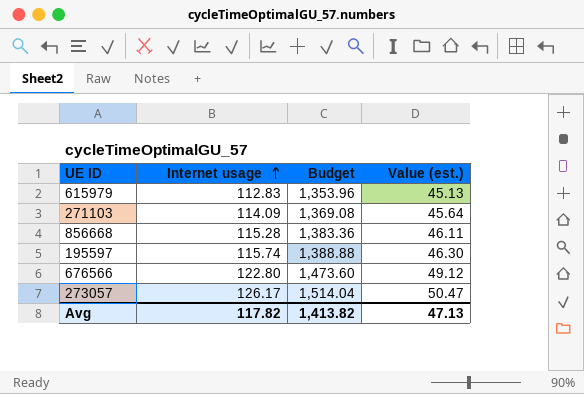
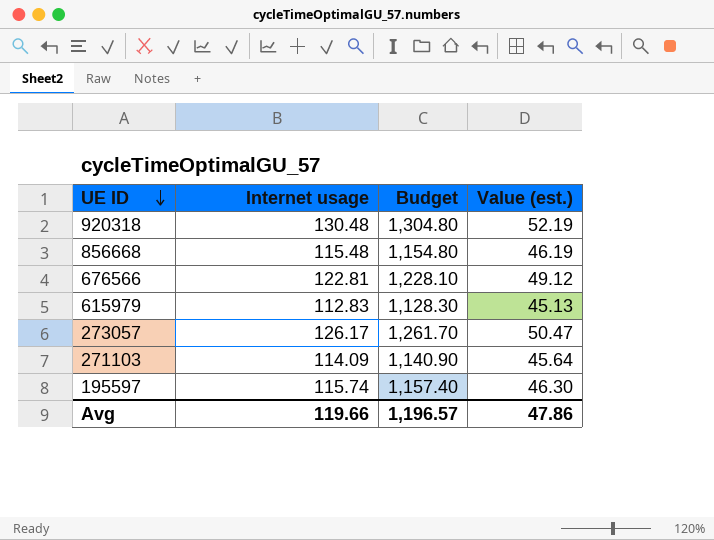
row order: Internet usage ascending -> UE ID descending
column Budget | formula: [Internet usage] * 12 -> [Internet usage] * 10
row 920318: none -> 130.48 | 1,304.80 | 52.19
856668 | Internet usage: 115.28 -> 115.48
856668 | Value (est.): 46.11 -> 46.19
676566 | Internet usage: 122.80 -> 122.81
Avg | Internet usage: 117.82 -> 119.66
Avg | Budget: 1,413.82 -> 1,196.57
Avg | Value (est.): 47.13 -> 47.86

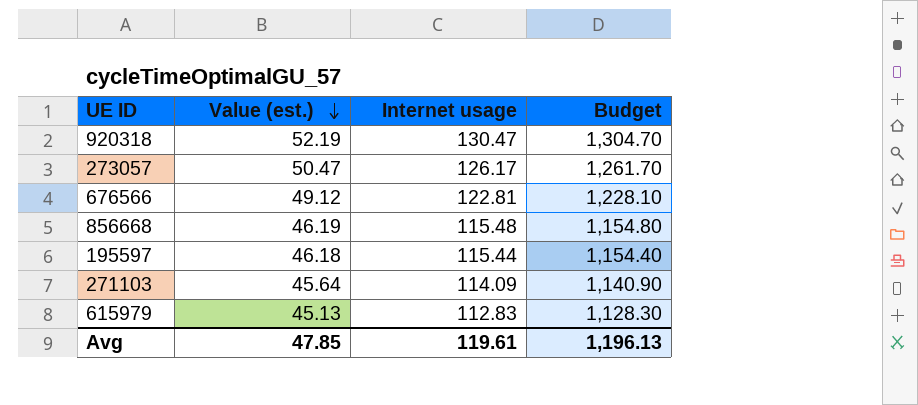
row order: UE ID descending -> Value (est.) descending
column Value (est.) | position: 4 -> 2
920318 | Internet usage: 130.48 -> 130.47
920318 | Budget: 1,304.80 -> 1,304.70
195597 | Value (est.): 46.30 -> 46.18
195597 | Internet usage: 115.74 -> 115.44
195597 | Budget: 1,157.40 -> 1,154.40
Avg | Value (est.): 47.86 -> 47.85
Avg | Internet usage: 119.66 -> 119.61
Avg | Budget: 1,196.57 -> 1,196.13

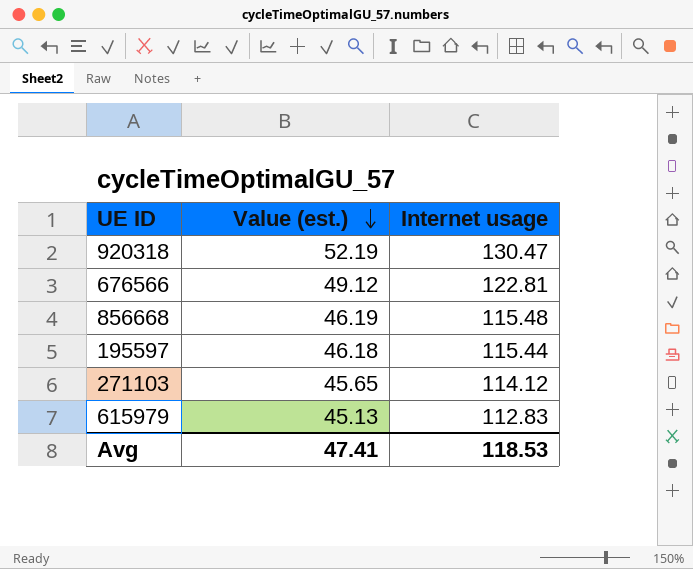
column Budget | formula: [Internet usage] * 10 -> none
row 273057: 50.47 | 126.17 | 1,261.70 -> none
271103 | Value (est.): 45.64 -> 45.65
271103 | Internet usage: 114.09 -> 114.12
Avg | Value (est.): 47.85 -> 47.41
Avg | Internet usage: 119.61 -> 118.53

